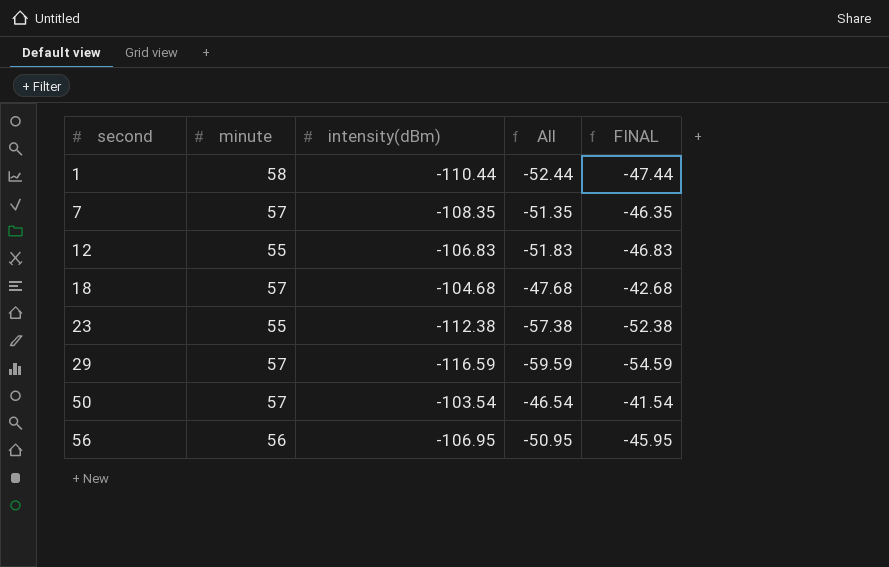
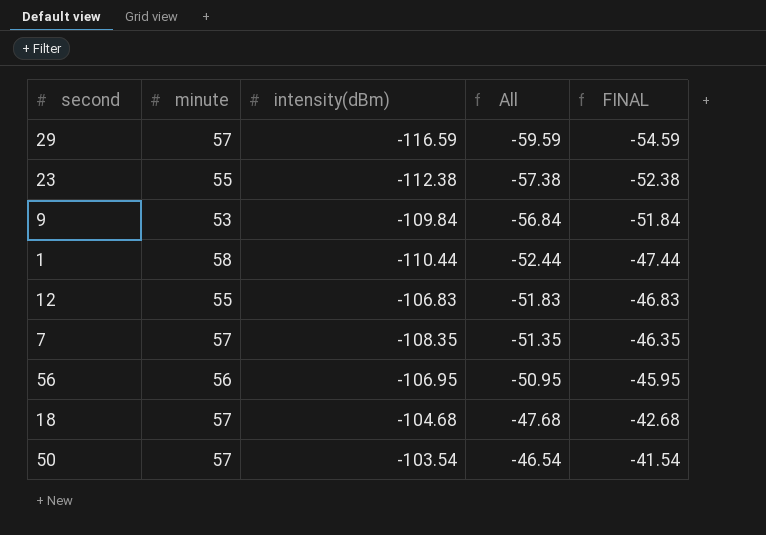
row order: second ascending -> All ascending
row 9: none -> 53 | -109.84 | -56.84 | -51.84

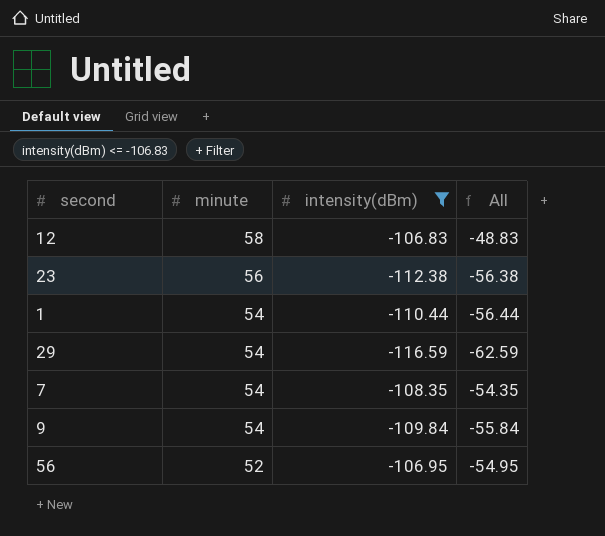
filter: none -> intensity(dBm) <= -106.83
row order: All ascending -> minute descending
column FINAL | formula: [All] + 5 -> none
12 | minute: 55 -> 58
12 | All: -51.83 -> -48.83
23 | minute: 55 -> 56
23 | All: -57.38 -> -56.38
1 | minute: 58 -> 54
1 | All: -52.44 -> -56.44
29 | minute: 57 -> 54
29 | All: -59.59 -> -62.59
7 | minute: 57 -> 54
7 | All: -51.35 -> -54.35
9 | minute: 53 -> 54
9 | All: -56.84 -> -55.84
56 | minute: 56 -> 52
56 | All: -50.95 -> -54.95

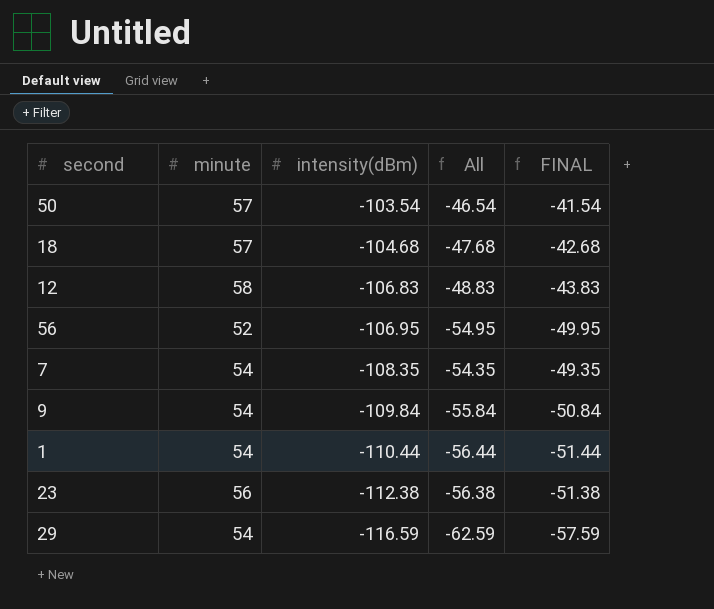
filter: intensity(dBm) <= -106.83 -> none
row order: minute descending -> intensity(dBm) descending
column FINAL | formula: none -> [All] + 5

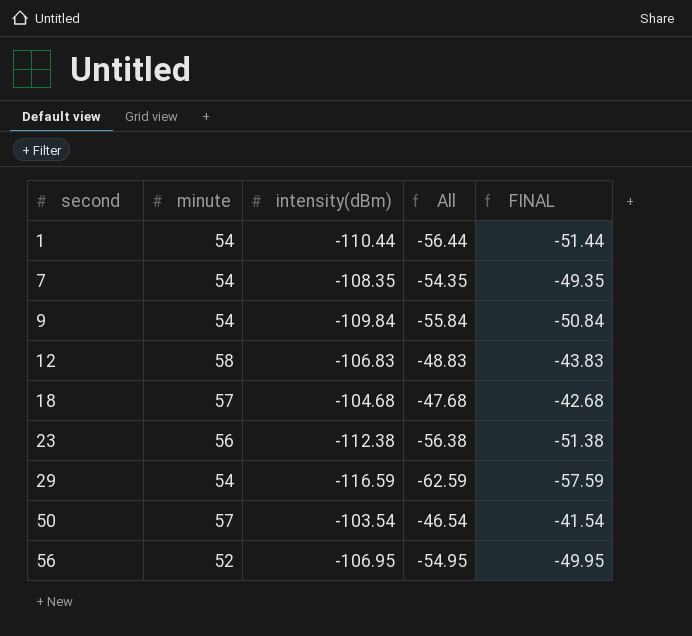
row order: intensity(dBm) descending -> second ascending

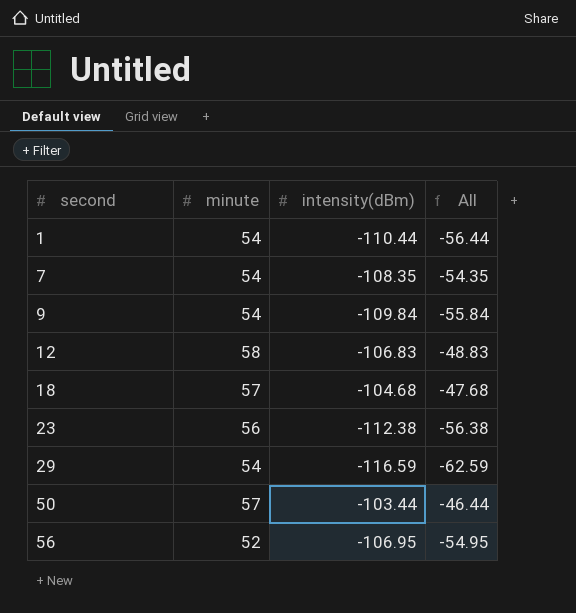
column FINAL | formula: [All] + 5 -> none
50 | intensity(dBm): -103.54 -> -103.44
50 | All: -46.54 -> -46.44

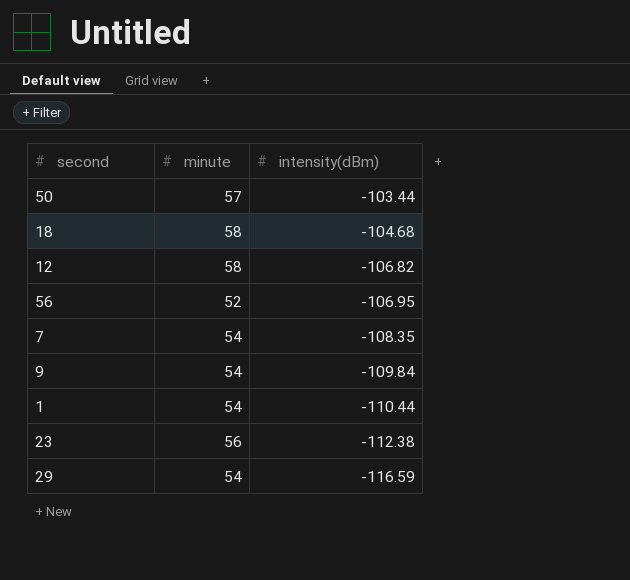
row order: second ascending -> intensity(dBm) descending
column All | formula: [minute] + [intensity(dBm)] -> none
18 | minute: 57 -> 58
12 | intensity(dBm): -106.83 -> -106.82

